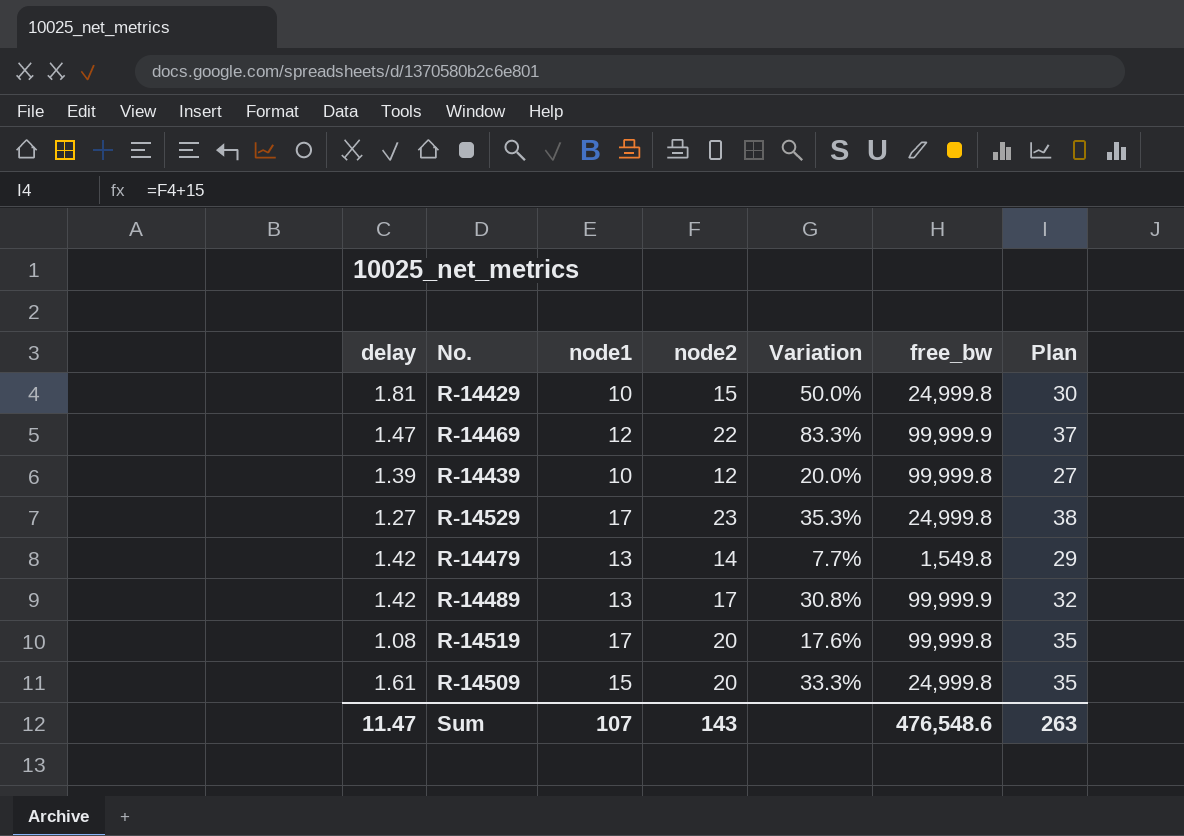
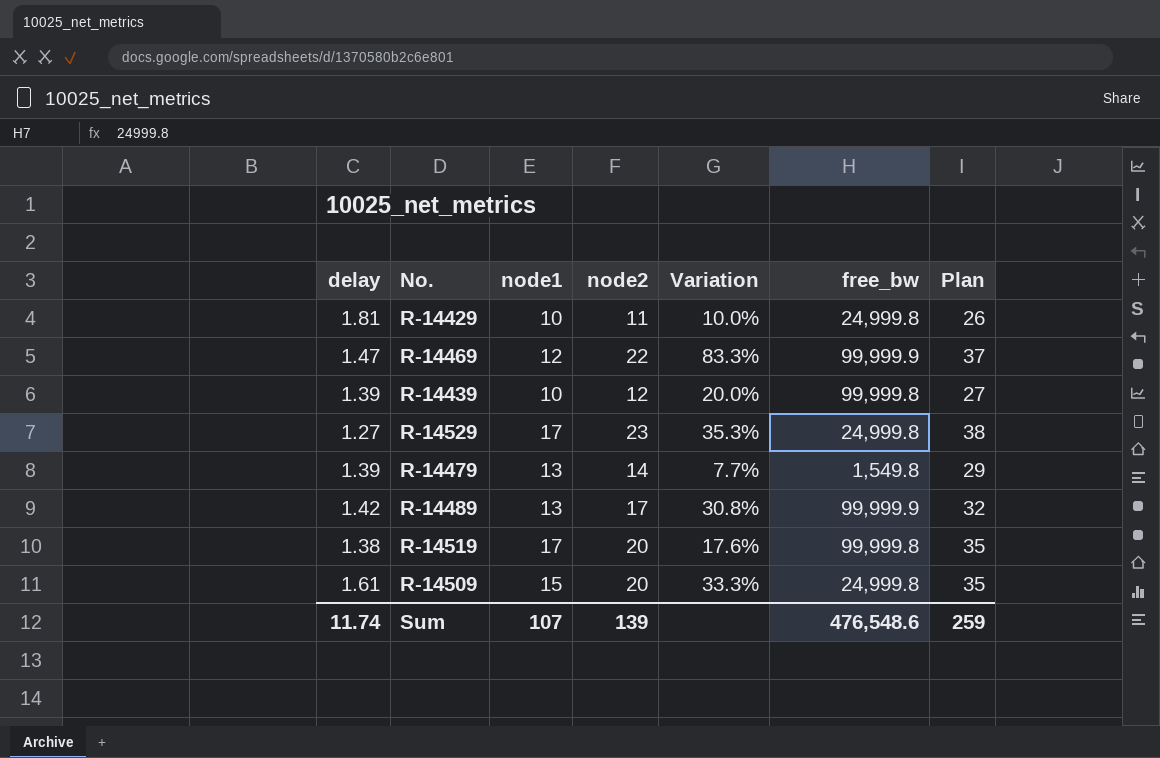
R-14429 | node2: 15 -> 11
R-14429 | Variation: 50.0% -> 10.0%
R-14429 | Plan: 30 -> 26
R-14479 | delay: 1.42 -> 1.39
R-14519 | delay: 1.08 -> 1.38
Sum | delay: 11.47 -> 11.74
Sum | node2: 143 -> 139
Sum | Plan: 263 -> 259

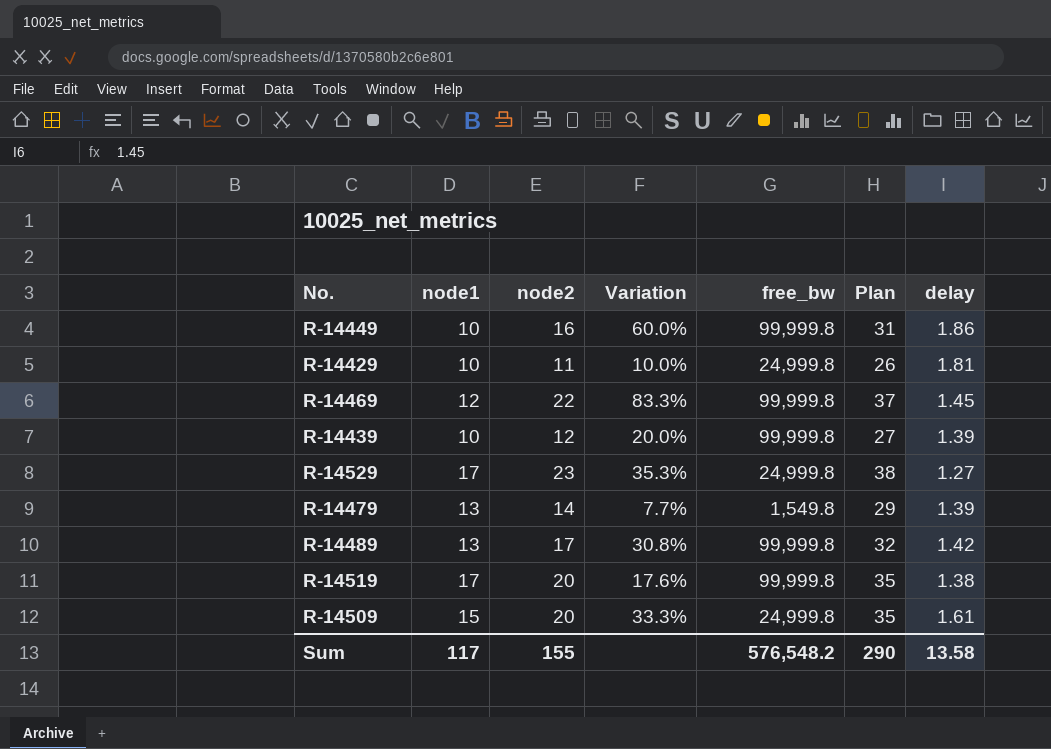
column delay | position: 1 -> 7
row R-14449: none -> 10 | 16 | 60.0% | 99,999.8 | 31 | 1.86
R-14469 | free_bw: 99,999.9 -> 99,999.8
R-14469 | delay: 1.47 -> 1.45
R-14489 | free_bw: 99,999.9 -> 99,999.8
Sum | node1: 107 -> 117
Sum | node2: 139 -> 155
Sum | free_bw: 476,548.6 -> 576,548.2
Sum | Plan: 259 -> 290
Sum | delay: 11.74 -> 13.58

